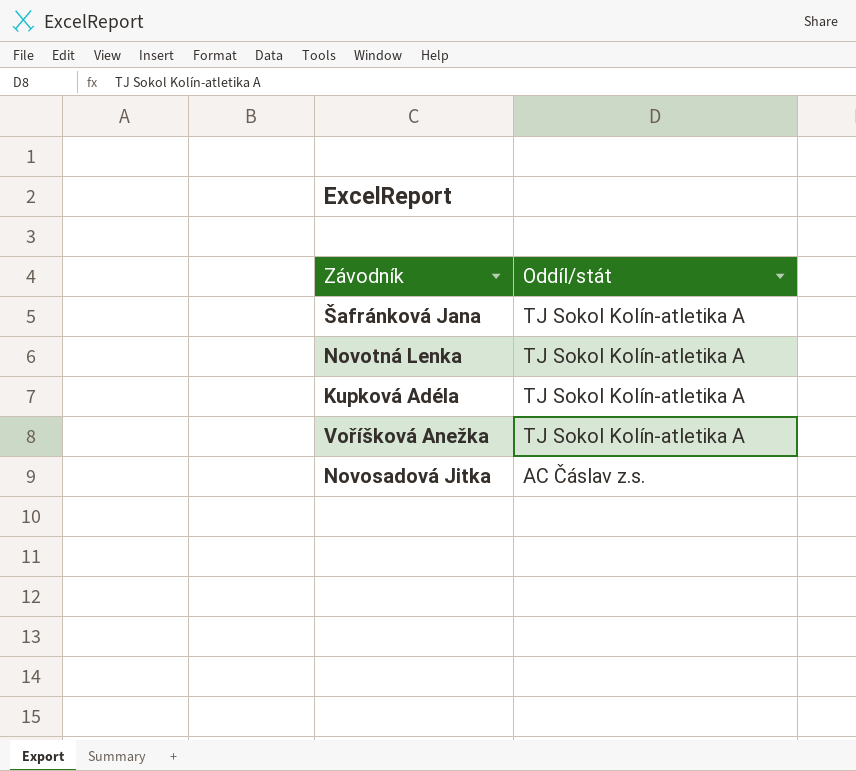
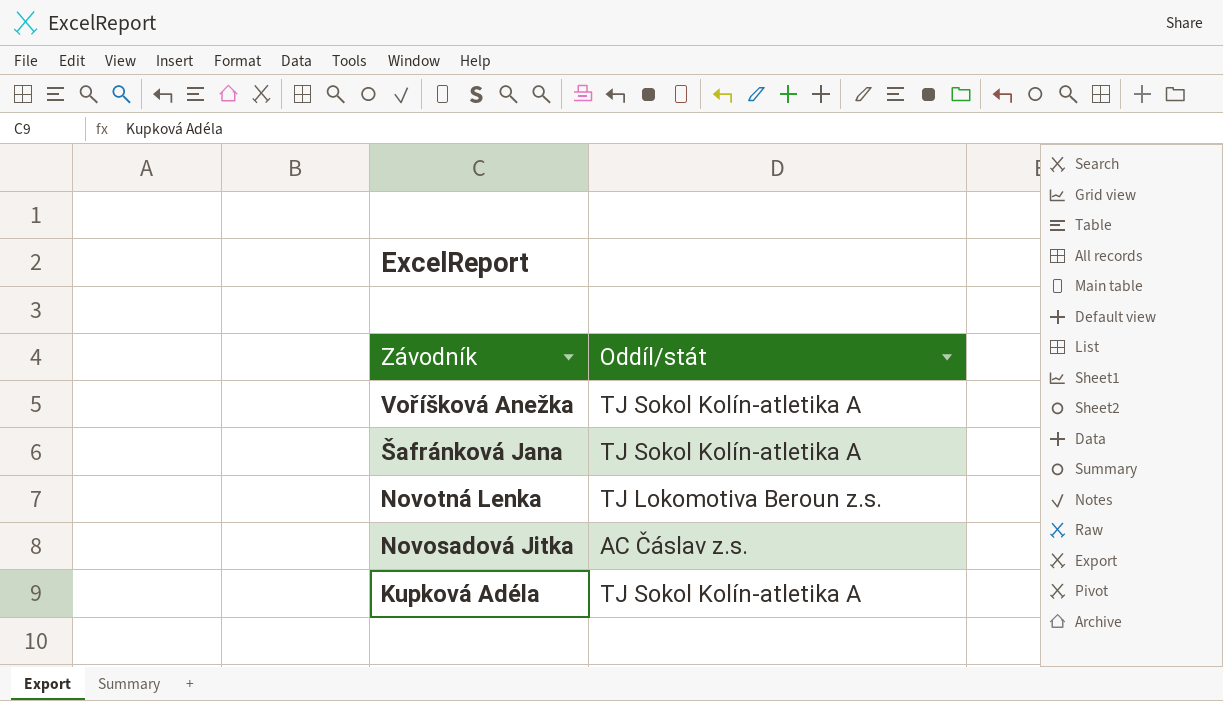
row order: Oddíl/stát descending -> Závodník descending
Novotná Lenka | Oddíl/stát: TJ Sokol Kolín-atletika A -> TJ Lokomotiva Beroun z.s.

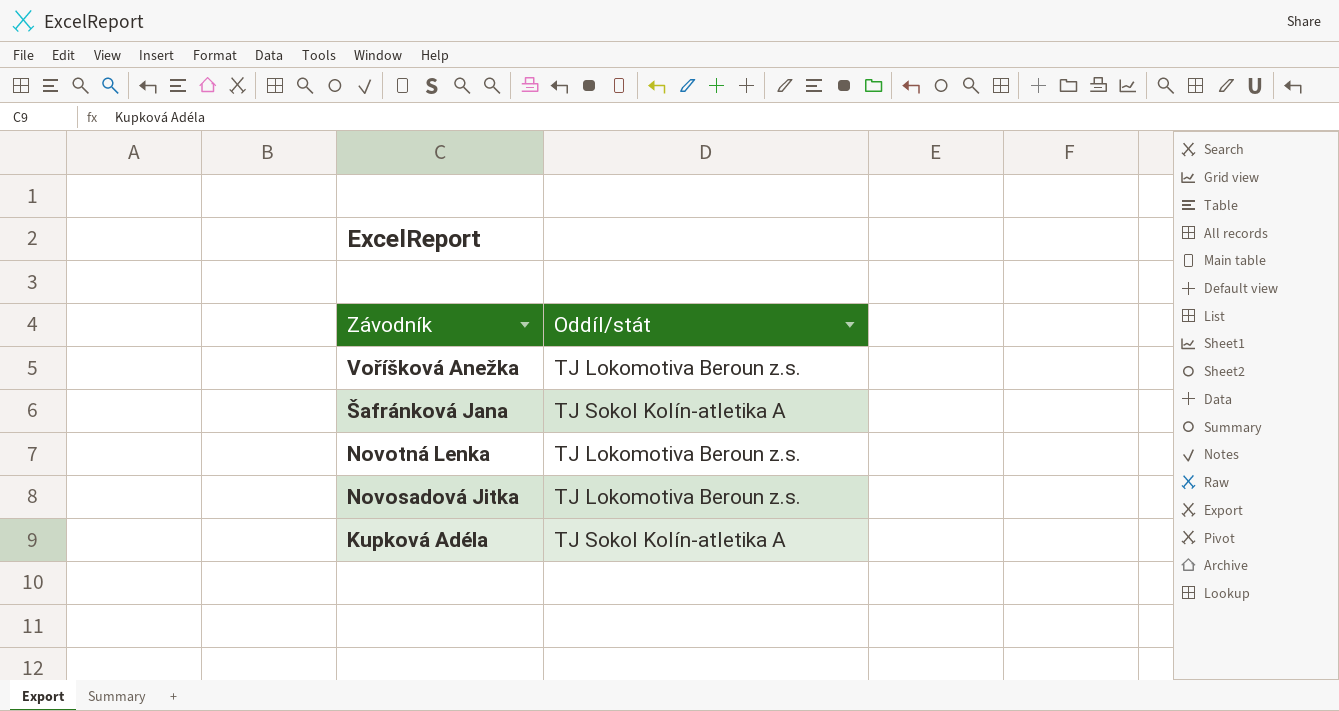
Voříšková Anežka | Oddíl/stát: TJ Sokol Kolín-atletika A -> TJ Lokomotiva Beroun z.s.
Novosadová Jitka | Oddíl/stát: AC Čáslav z.s. -> TJ Lokomotiva Beroun z.s.

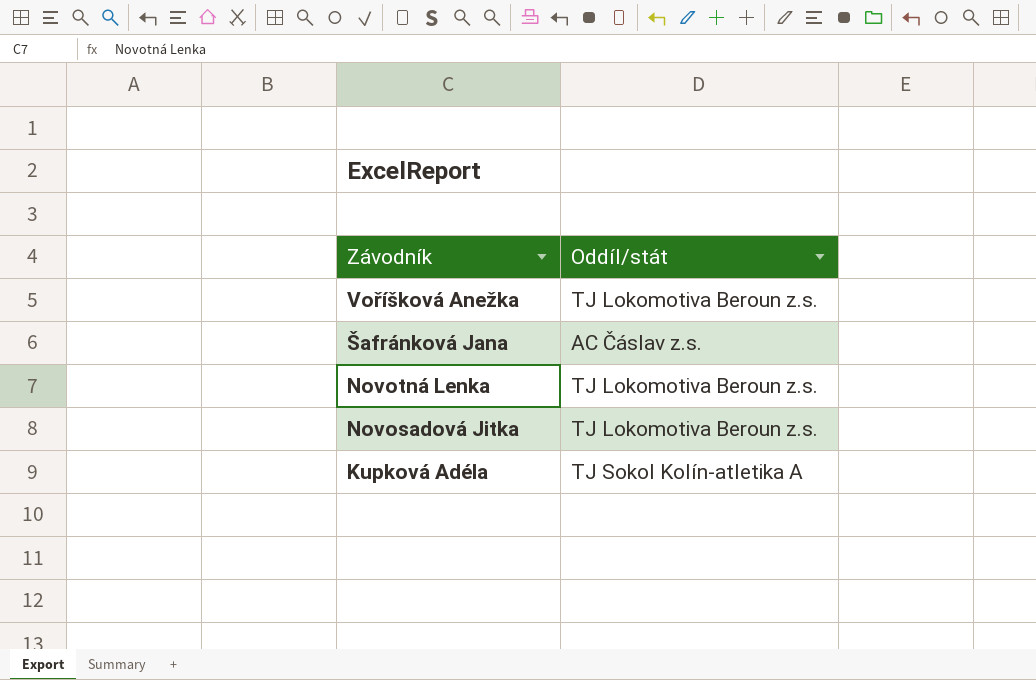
Šafránková Jana | Oddíl/stát: TJ Sokol Kolín-atletika A -> AC Čáslav z.s.

